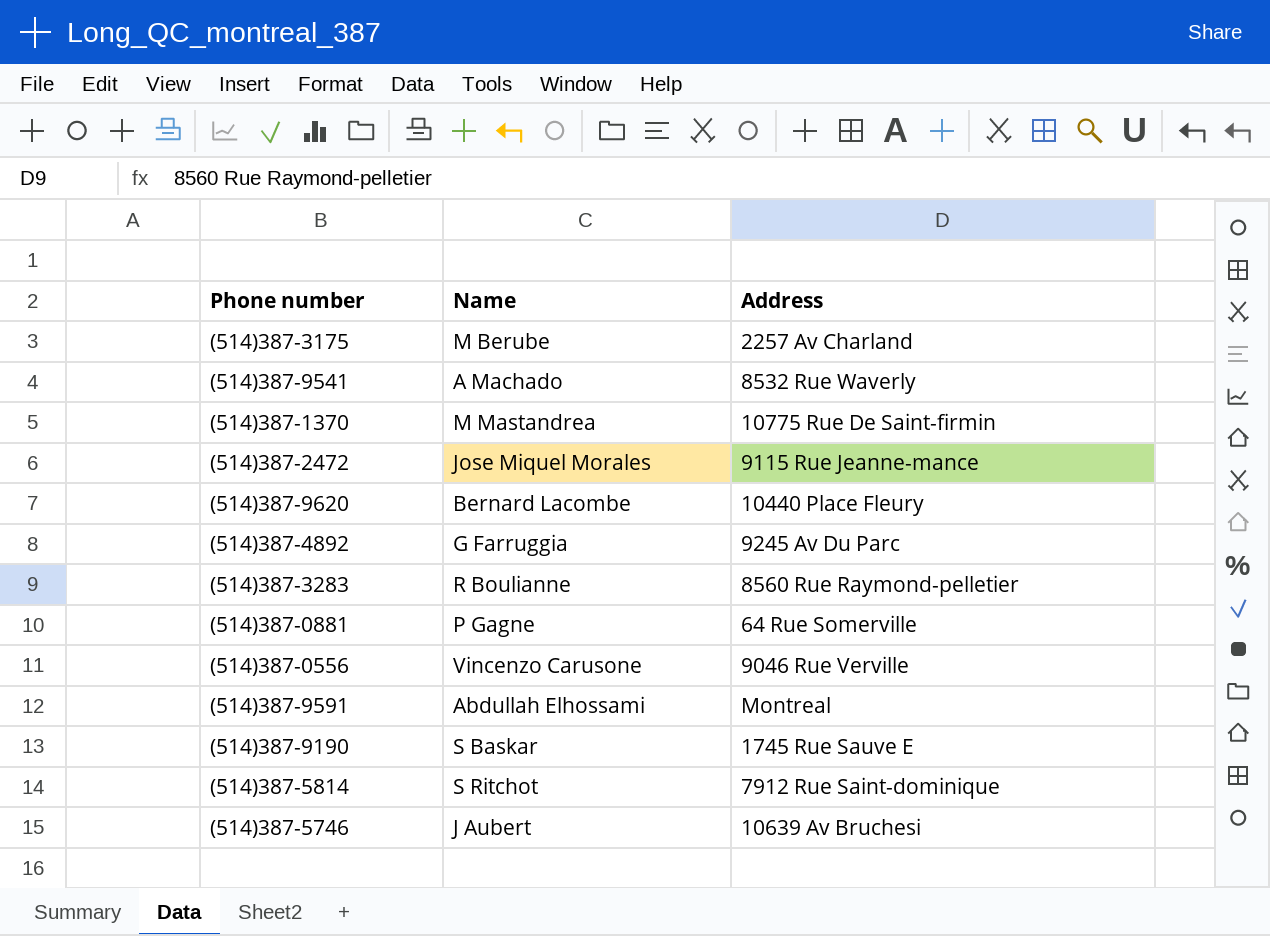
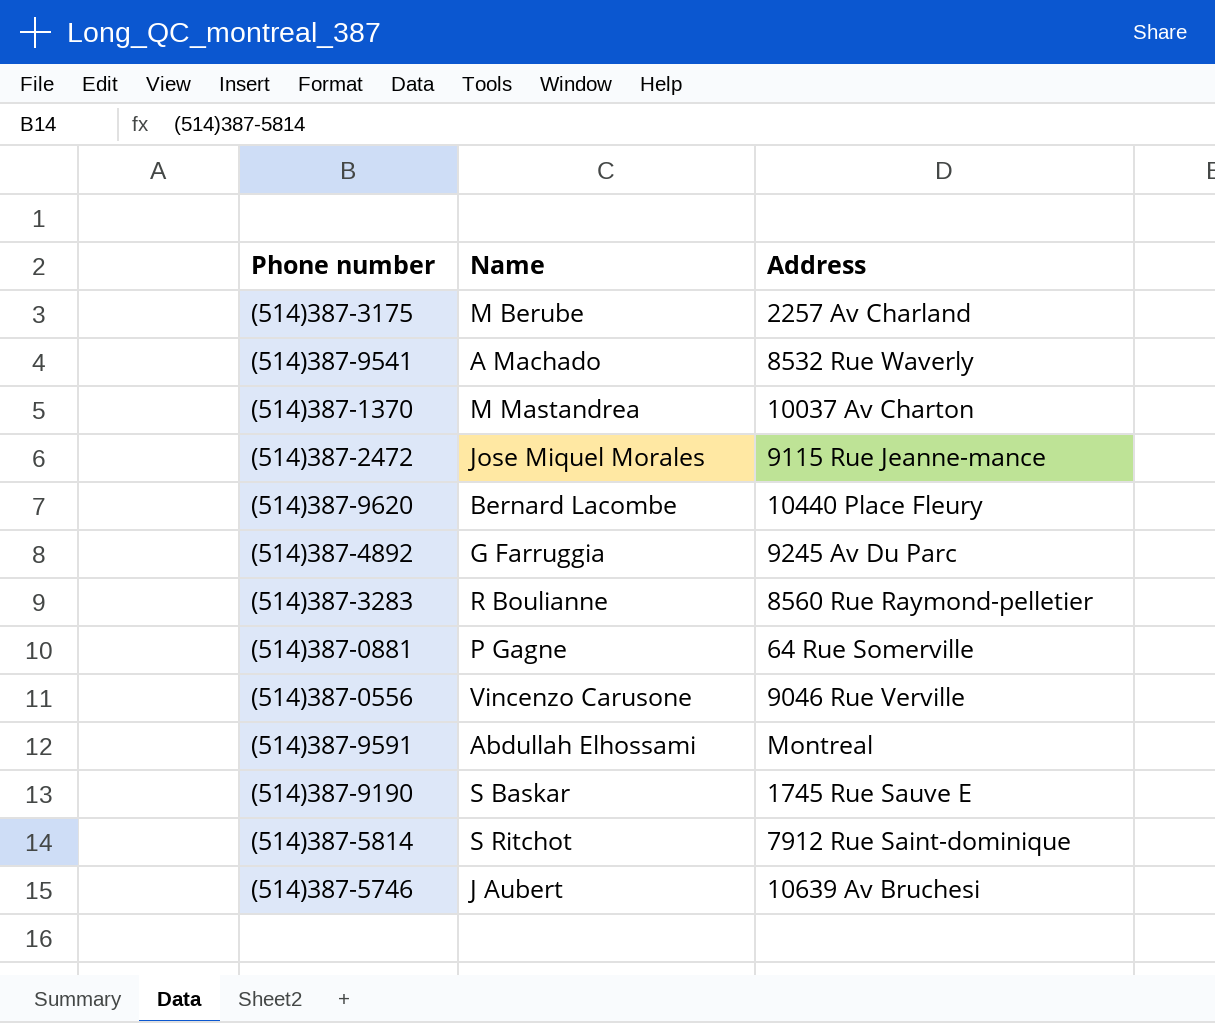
(514)387-1370 | Address: 10775 Rue De Saint-firmin -> 10037 Av Charton

